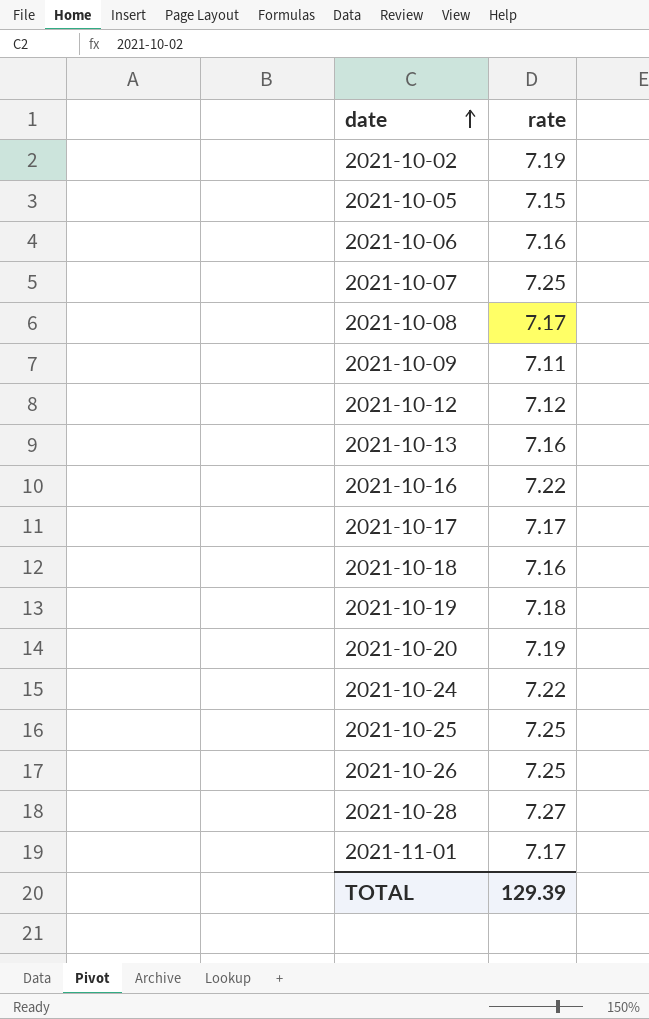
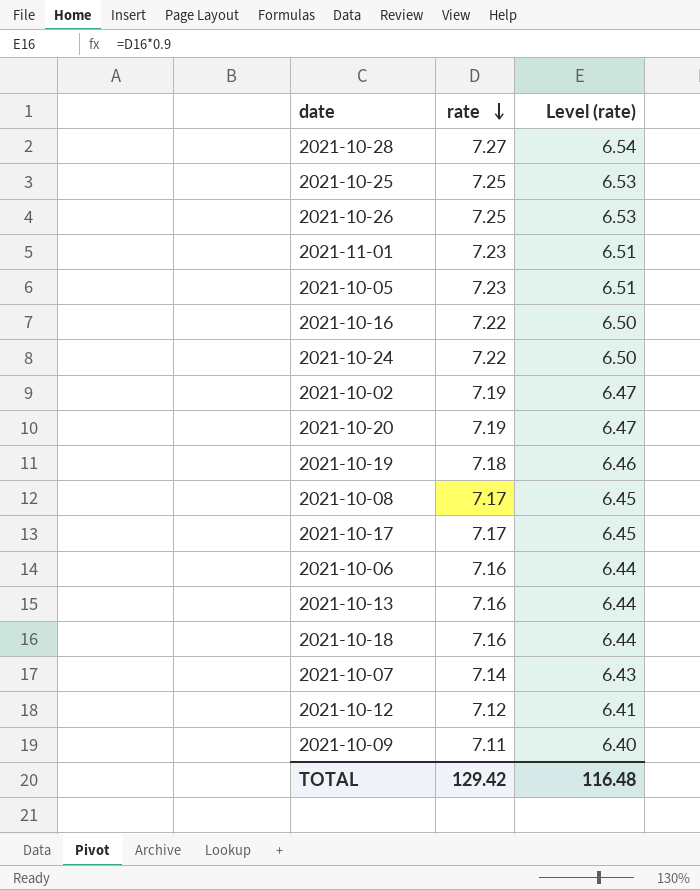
row order: date ascending -> rate descending
column Level (rate) | formula: none -> [rate] * 0.9
2021-11-01 | rate: 7.17 -> 7.23
2021-10-05 | rate: 7.15 -> 7.23
2021-10-07 | rate: 7.25 -> 7.14
TOTAL | rate: 129.39 -> 129.42

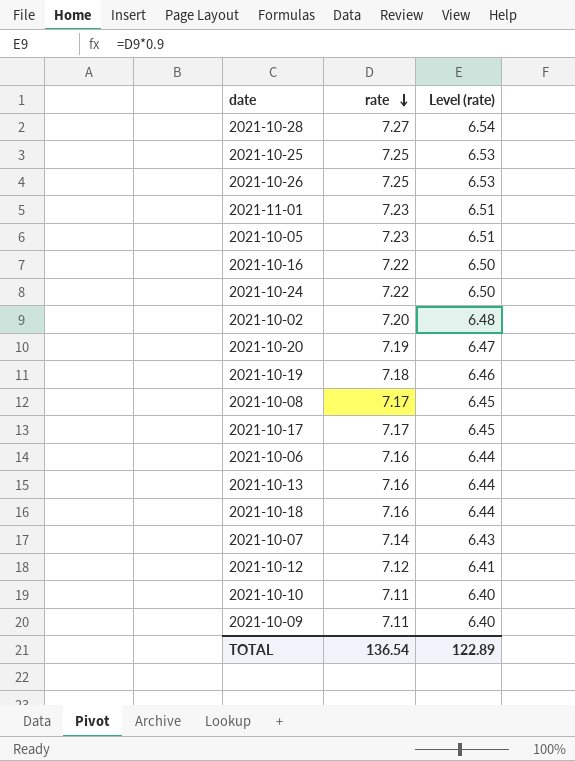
2021-10-02 | rate: 7.19 -> 7.20
2021-10-02 | Level (rate): 6.47 -> 6.48
row 2021-10-10: none -> 7.11 | 6.40
TOTAL | rate: 129.42 -> 136.54
TOTAL | Level (rate): 116.48 -> 122.89

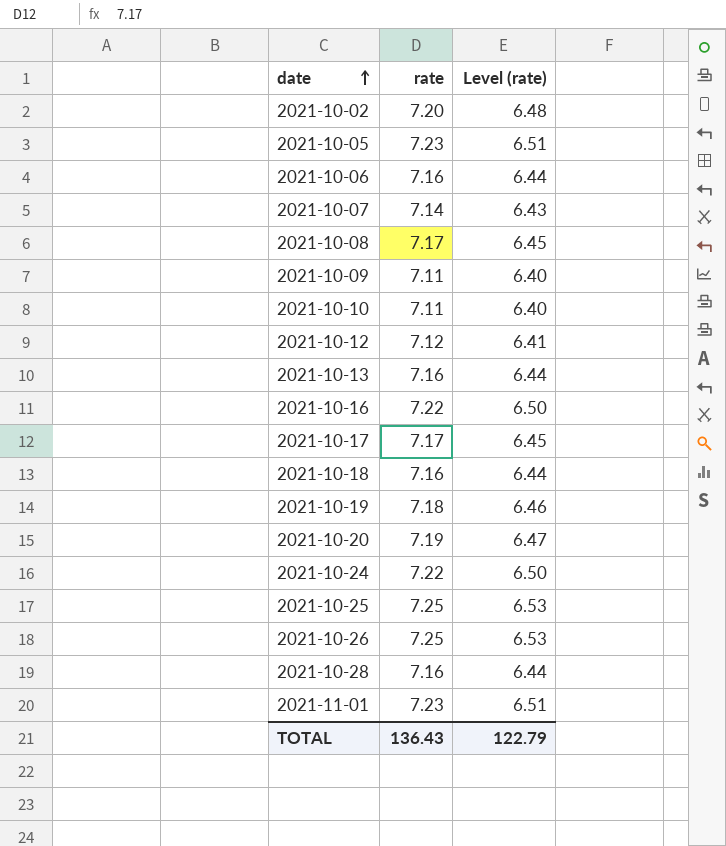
row order: rate descending -> date ascending
2021-10-28 | rate: 7.27 -> 7.16
2021-10-28 | Level (rate): 6.54 -> 6.44
TOTAL | rate: 136.54 -> 136.43
TOTAL | Level (rate): 122.89 -> 122.79

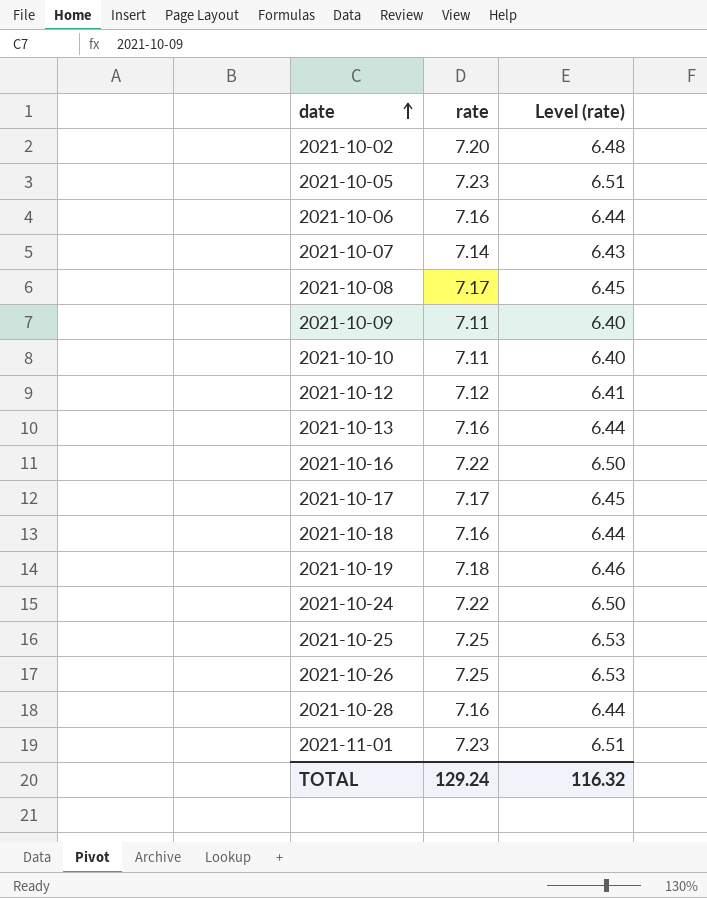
row 2021-10-20: 7.19 | 6.47 -> none
TOTAL | rate: 136.43 -> 129.24
TOTAL | Level (rate): 122.79 -> 116.32

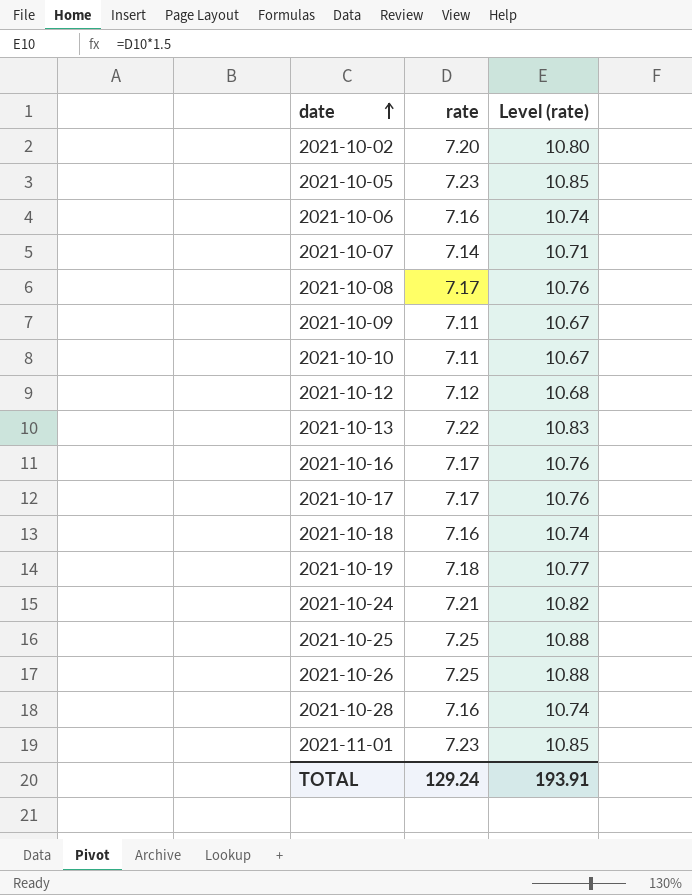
column Level (rate) | formula: [rate] * 0.9 -> [rate] * 1.5
2021-10-13 | rate: 7.16 -> 7.22
2021-10-16 | rate: 7.22 -> 7.17
2021-10-24 | rate: 7.22 -> 7.21
TOTAL | Level (rate): 116.32 -> 193.91

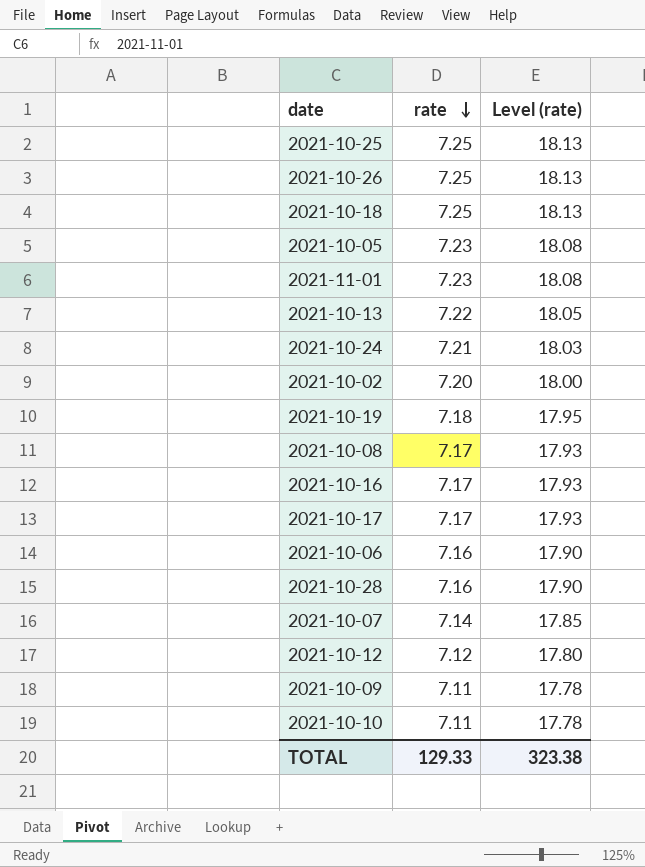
row order: date ascending -> rate descending
column Level (rate) | formula: [rate] * 1.5 -> [rate] * 2.5
2021-10-18 | rate: 7.16 -> 7.25
TOTAL | rate: 129.24 -> 129.33
TOTAL | Level (rate): 193.91 -> 323.38

